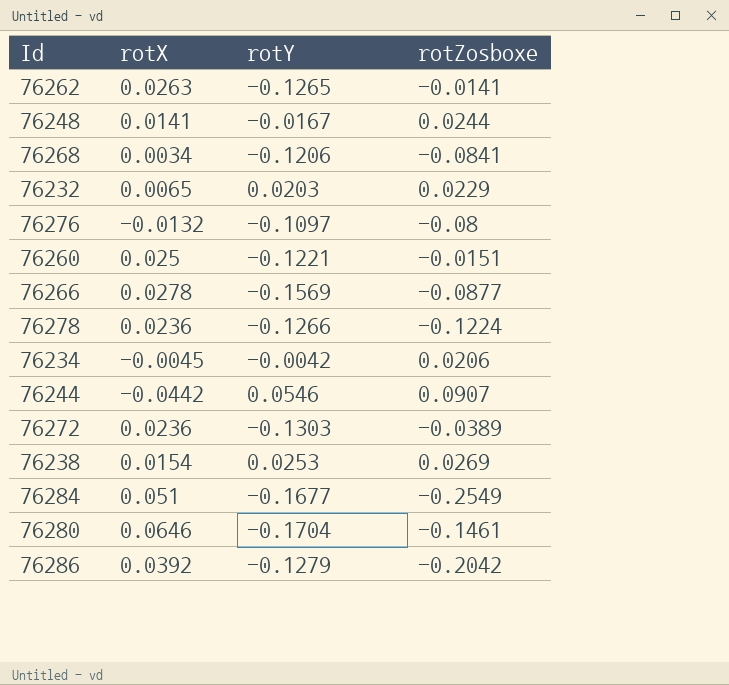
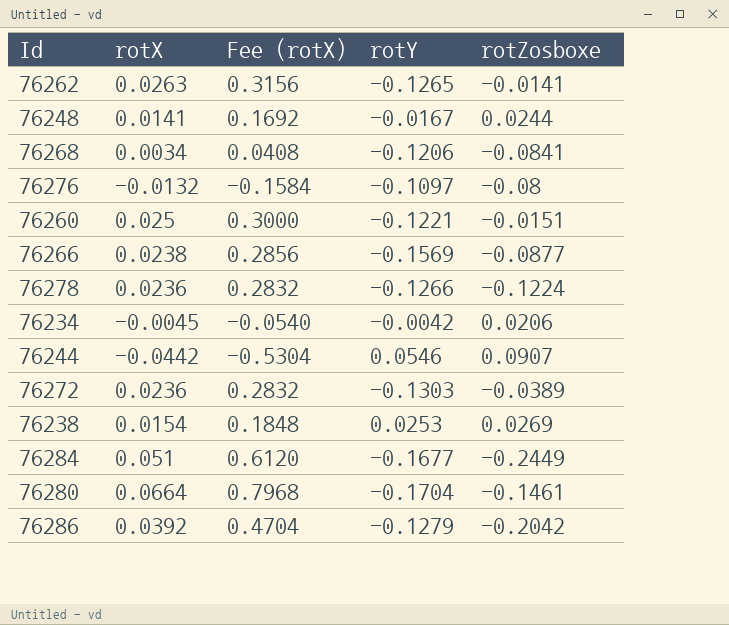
column Fee (rotX) | formula: none -> [rotX] * 12
row 76232: 0.0065 | 0.0203 | 0.0229 -> none
76266 | rotX: 0.0278 -> 0.0238
76284 | rotZosboxe: -0.2549 -> -0.2449
76280 | rotX: 0.0646 -> 0.0664

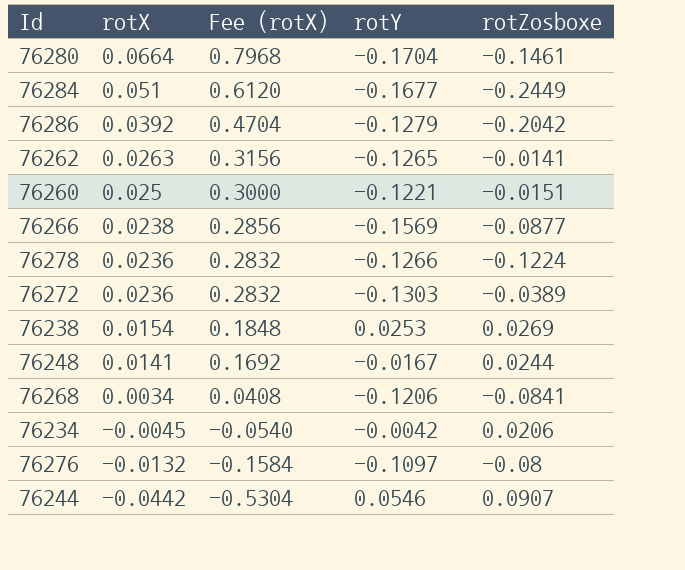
row order: none -> rotX descending

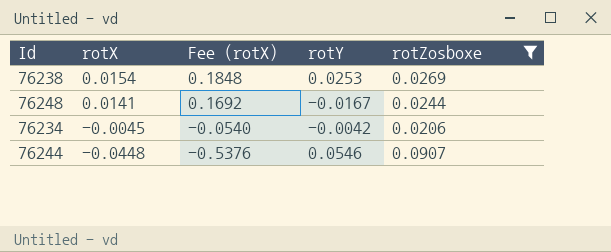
filter: none -> rotZosboxe >= 0.0206
76244 | rotX: -0.0442 -> -0.0448
76244 | Fee (rotX): -0.5304 -> -0.5376

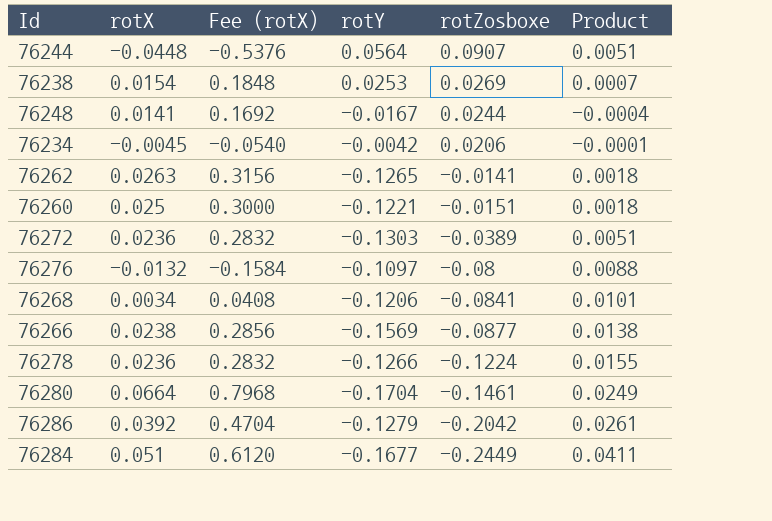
filter: rotZosboxe >= 0.0206 -> none
row order: rotX descending -> rotZosboxe descending
column Product | formula: none -> [rotY] * [rotZosboxe]
76244 | rotY: 0.0546 -> 0.0564

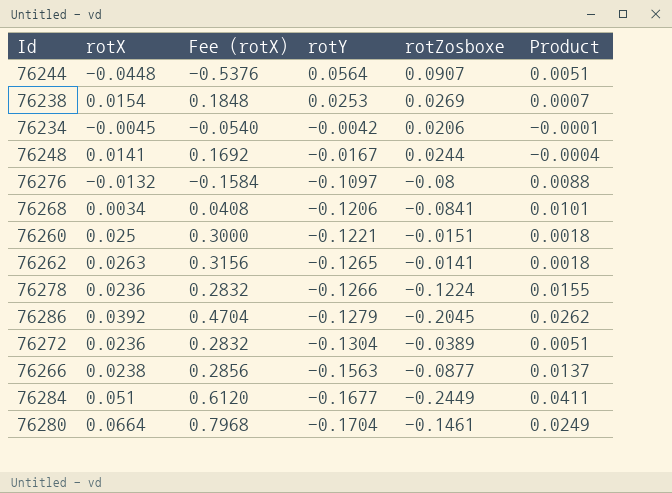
row order: rotZosboxe descending -> rotY descending
76286 | rotZosboxe: -0.2042 -> -0.2045
76286 | Product: 0.0261 -> 0.0262
76272 | rotY: -0.1303 -> -0.1304
76266 | rotY: -0.1569 -> -0.1563
76266 | Product: 0.0138 -> 0.0137

